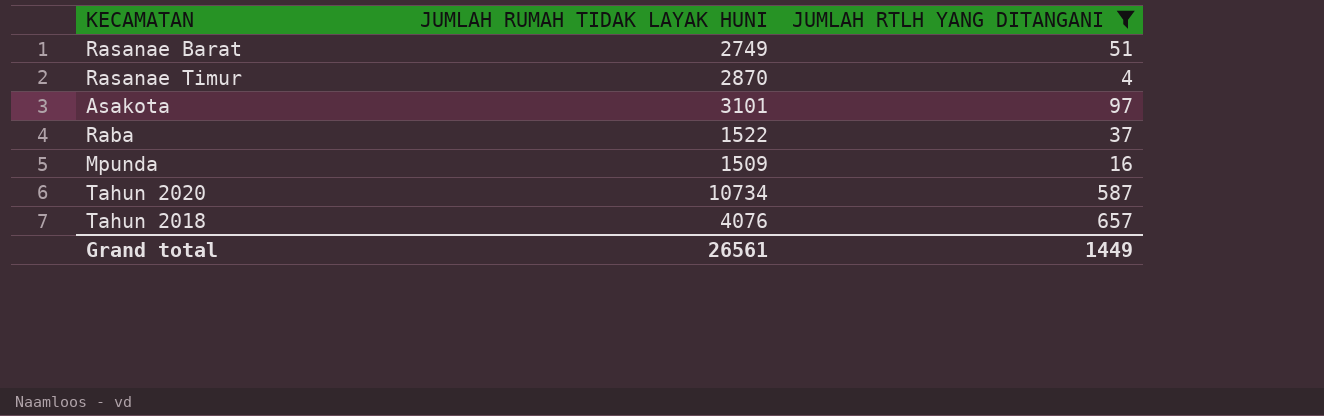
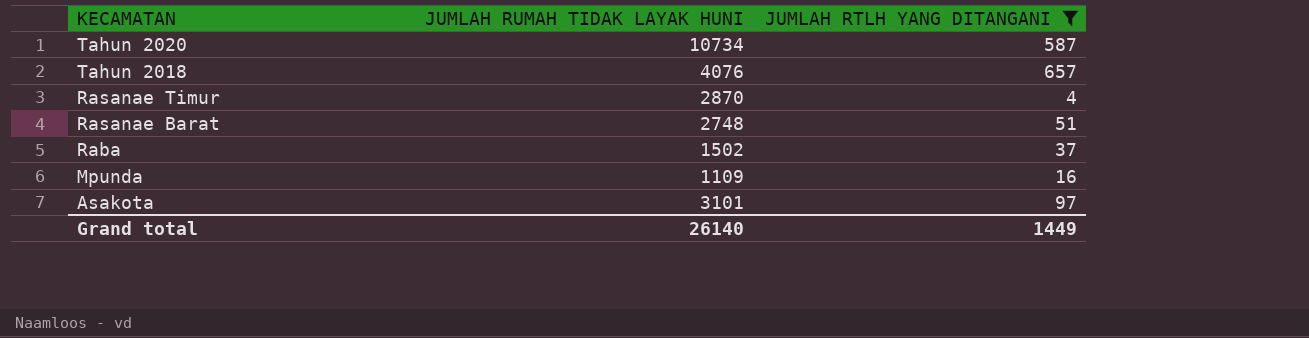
row order: none -> KECAMATAN descending
Rasanae Barat | JUMLAH RUMAH TIDAK LAYAK HUNI: 2749 -> 2748
Raba | JUMLAH RUMAH TIDAK LAYAK HUNI: 1522 -> 1502
Mpunda | JUMLAH RUMAH TIDAK LAYAK HUNI: 1509 -> 1109
Grand total | JUMLAH RUMAH TIDAK LAYAK HUNI: 26561 -> 26140

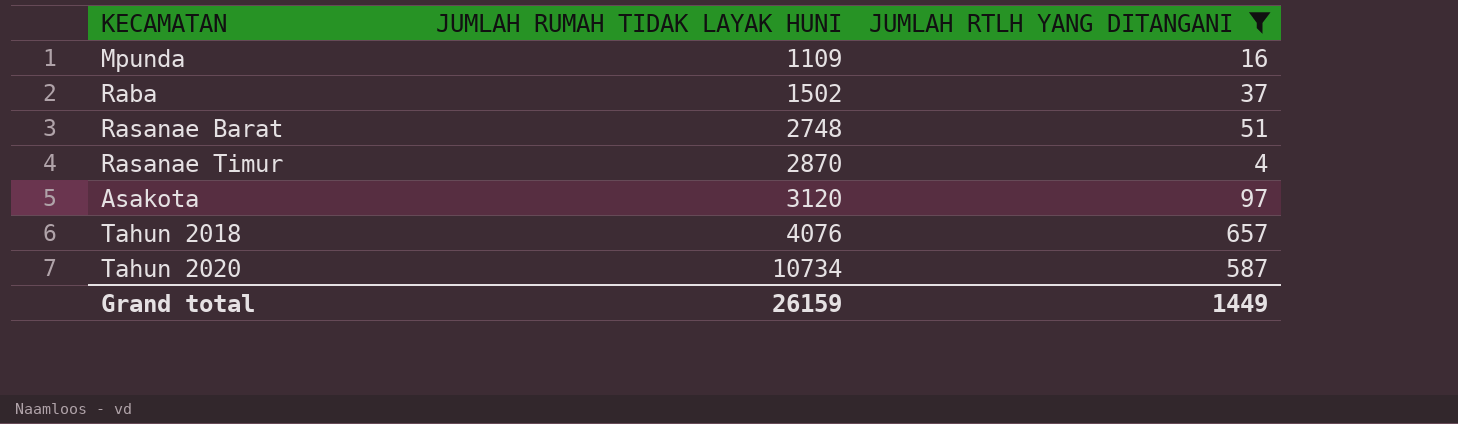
row order: KECAMATAN descending -> JUMLAH RUMAH TIDAK LAYAK HUNI ascending
Asakota | JUMLAH RUMAH TIDAK LAYAK HUNI: 3101 -> 3120
Grand total | JUMLAH RUMAH TIDAK LAYAK HUNI: 26140 -> 26159

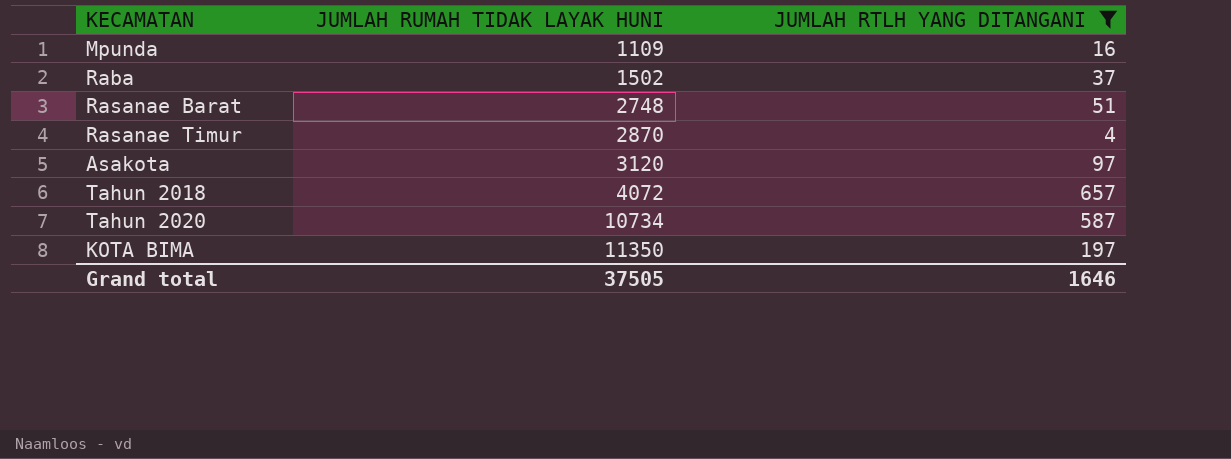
Tahun 2018 | JUMLAH RUMAH TIDAK LAYAK HUNI: 4076 -> 4072
row KOTA BIMA: none -> 11350 | 197
Grand total | JUMLAH RUMAH TIDAK LAYAK HUNI: 26159 -> 37505
Grand total | JUMLAH RTLH YANG DITANGANI: 1449 -> 1646

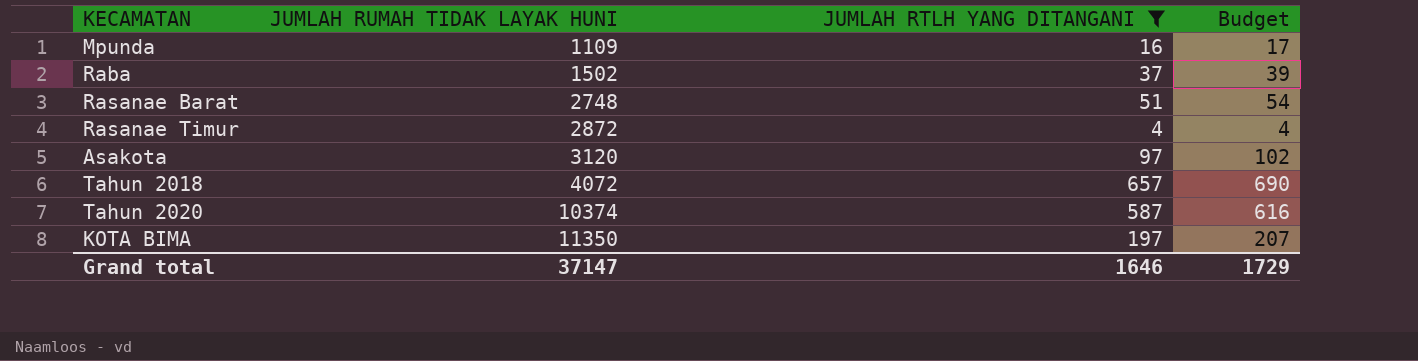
column Budget | formula: none -> [JUMLAH RTLH YANG DITANGANI] * 1.05
Rasanae Timur | JUMLAH RUMAH TIDAK LAYAK HUNI: 2870 -> 2872
Tahun 2020 | JUMLAH RUMAH TIDAK LAYAK HUNI: 10734 -> 10374
Grand total | JUMLAH RUMAH TIDAK LAYAK HUNI: 37505 -> 37147

